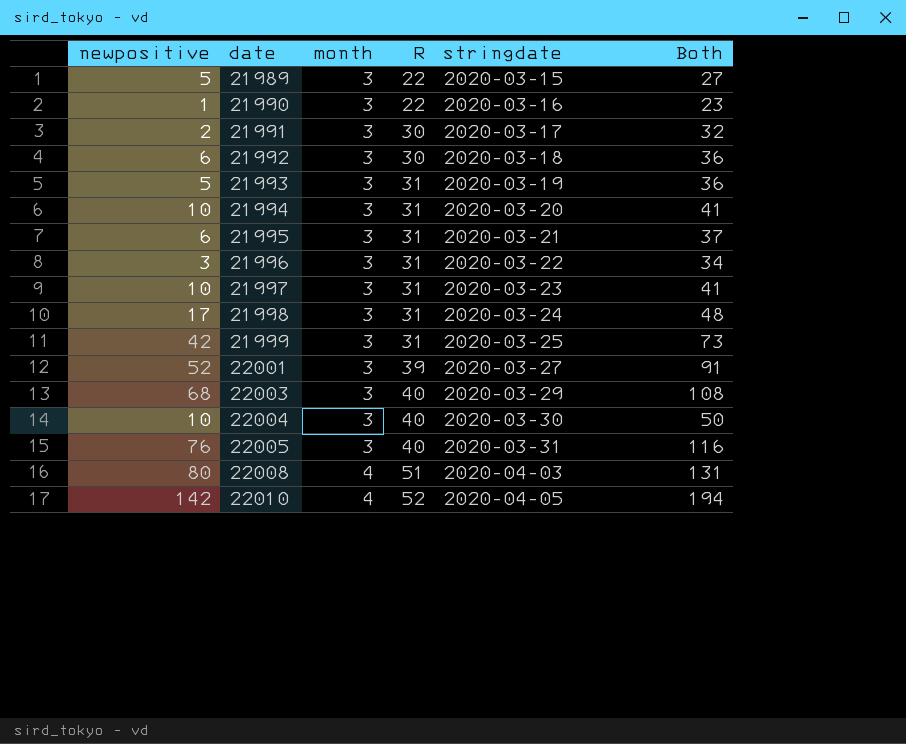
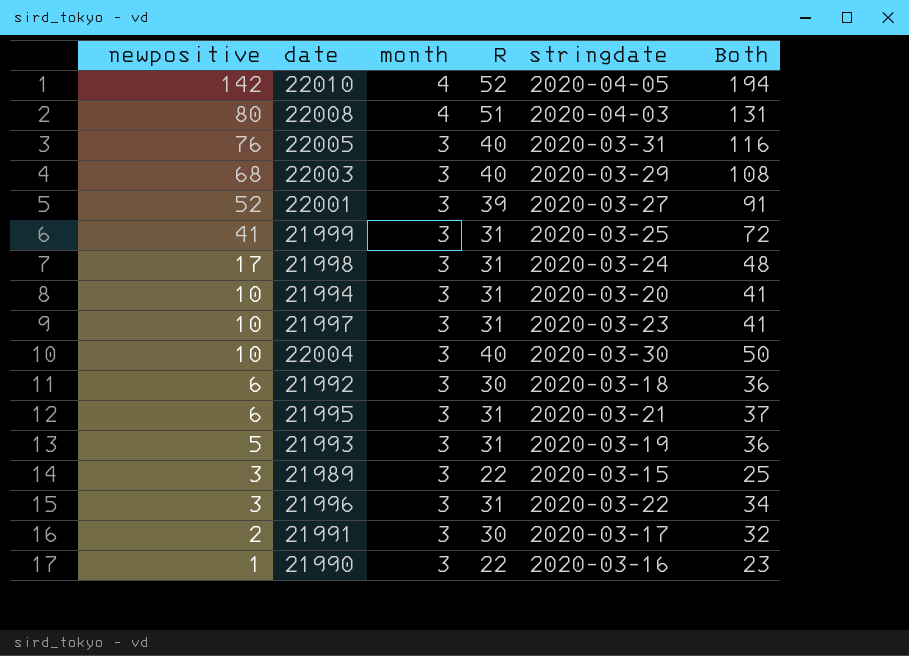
row order: date ascending -> newpositive descending
21999 | newpositive: 42 -> 41
21999 | Both: 73 -> 72
21989 | newpositive: 5 -> 3
21989 | Both: 27 -> 25

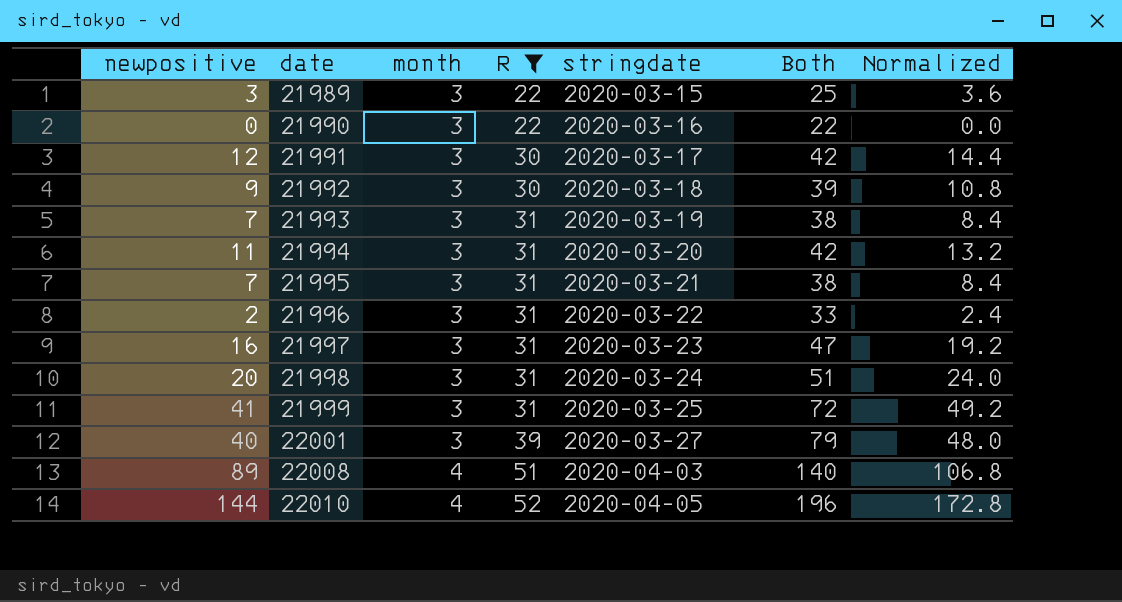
filter: none -> R != 40
row order: newpositive descending -> date ascending
column Normalized | formula: none -> [newpositive] * 1.2
21990 | newpositive: 1 -> 0
21990 | Both: 23 -> 22
21991 | newpositive: 2 -> 12
21991 | Both: 32 -> 42
21992 | newpositive: 6 -> 9
21992 | Both: 36 -> 39
21993 | newpositive: 5 -> 7
21993 | Both: 36 -> 38
21994 | newpositive: 10 -> 11
21994 | Both: 41 -> 42
21995 | newpositive: 6 -> 7
21995 | Both: 37 -> 38
21996 | newpositive: 3 -> 2
21996 | Both: 34 -> 33
21997 | newpositive: 10 -> 16
21997 | Both: 41 -> 47
21998 | newpositive: 17 -> 20
21998 | Both: 48 -> 51
22001 | newpositive: 52 -> 40
22001 | Both: 91 -> 79
22008 | newpositive: 80 -> 89
22008 | Both: 131 -> 140
22010 | newpositive: 142 -> 144
22010 | Both: 194 -> 196

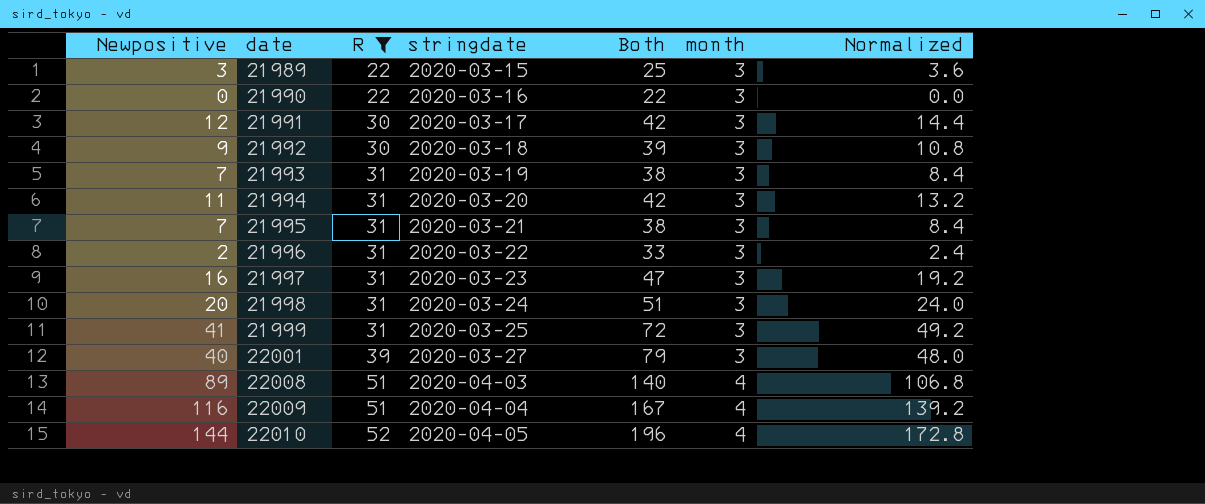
column name: newpositive -> Newpositive
column month | position: 3 -> 6
row 22009: none -> 116 | 51 | 2020-04-04 | 167 | 4 | 139.2

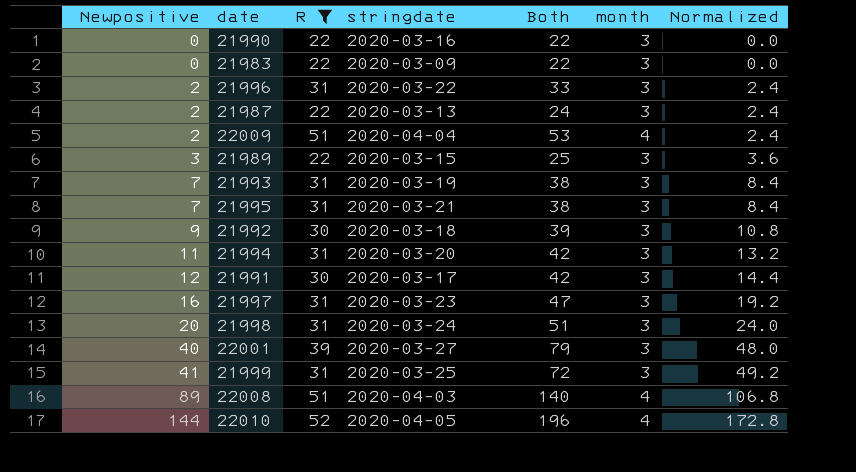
row order: date ascending -> Newpositive ascending
row 21983: none -> 0 | 22 | 2020-03-09 | 22 | 3 | 0.0
row 21987: none -> 2 | 22 | 2020-03-13 | 24 | 3 | 2.4
22009 | Newpositive: 116 -> 2
22009 | Both: 167 -> 53
22009 | Normalized: 139.2 -> 2.4

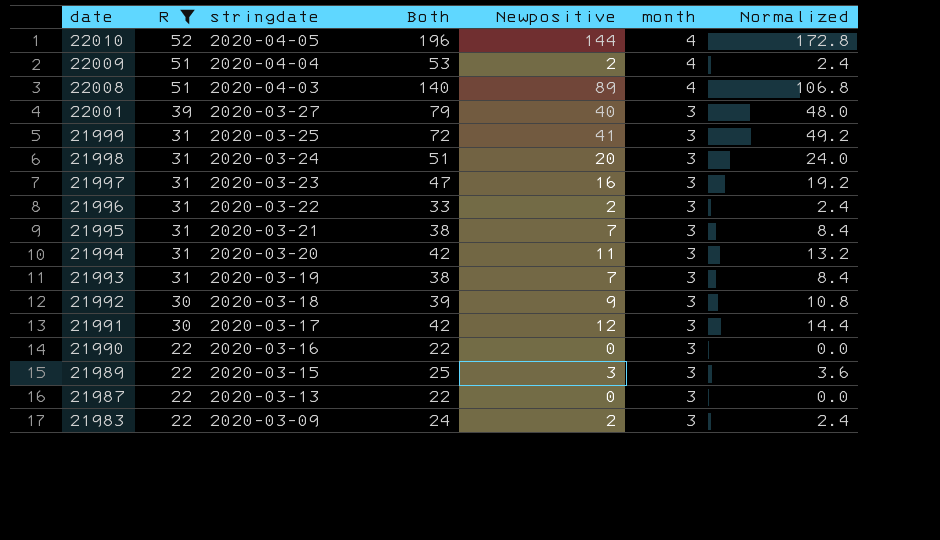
row order: Newpositive ascending -> date descending
column Newpositive | position: 1 -> 5
21987 | Both: 24 -> 22
21987 | Newpositive: 2 -> 0
21987 | Normalized: 2.4 -> 0.0
21983 | Both: 22 -> 24
21983 | Newpositive: 0 -> 2
21983 | Normalized: 0.0 -> 2.4

